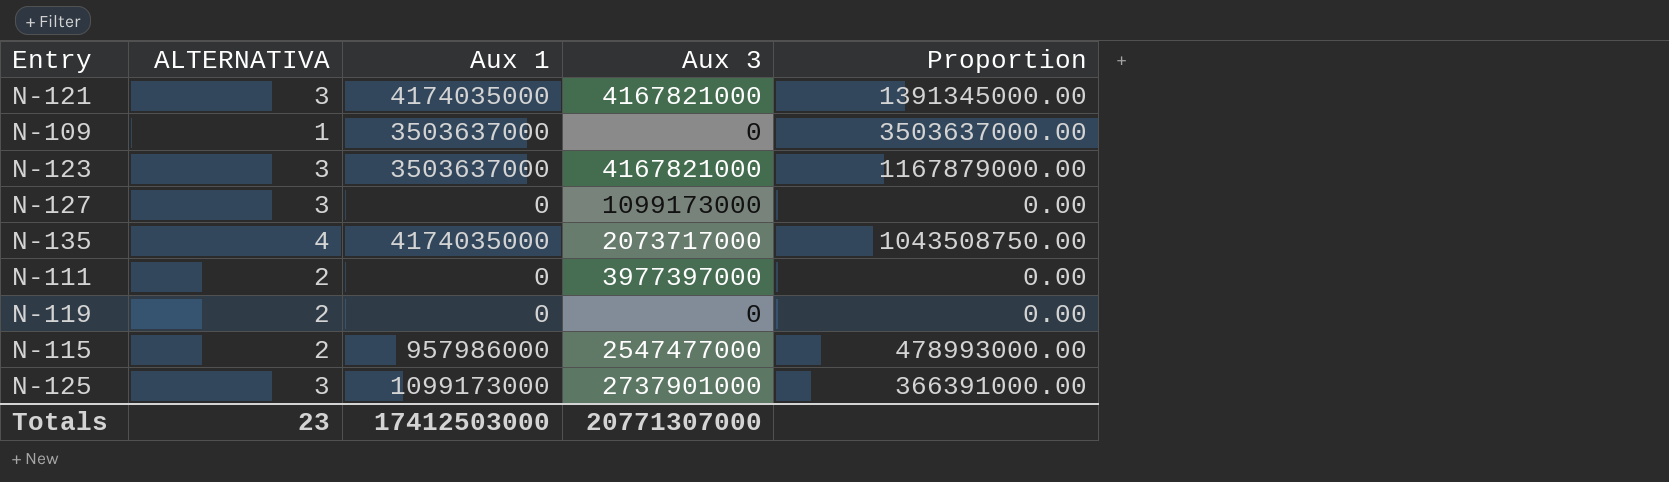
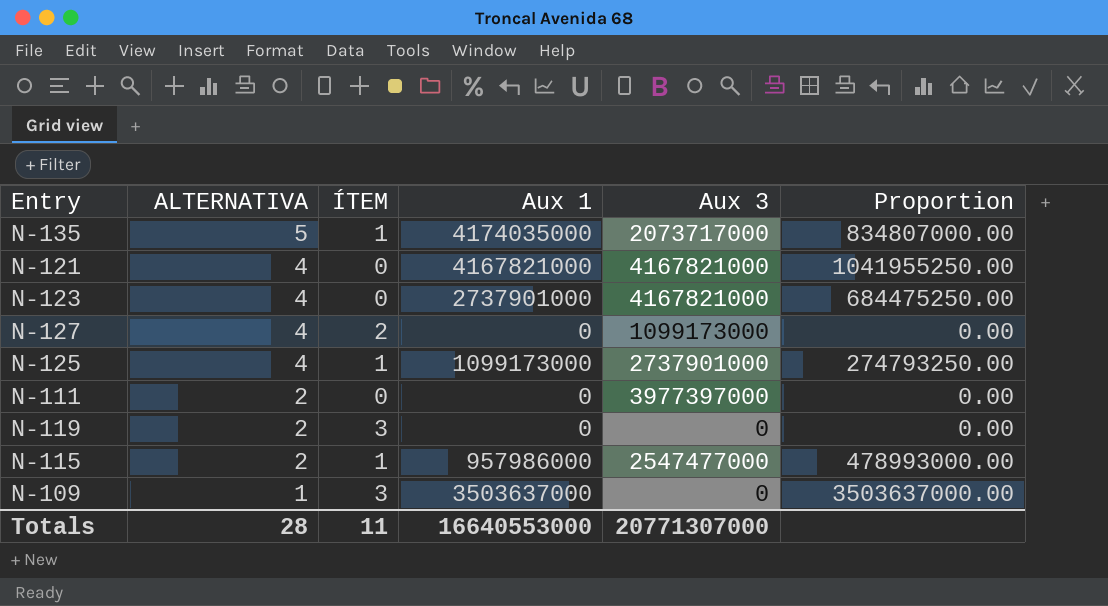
row order: none -> ALTERNATIVA descending
column ÍTEM | position: none -> 3
N-135 | ALTERNATIVA: 4 -> 5
N-135 | Proportion: 1043508750.00 -> 834807000.00
N-121 | ALTERNATIVA: 3 -> 4
N-121 | Aux 1: 4174035000 -> 4167821000
N-121 | Proportion: 1391345000.00 -> 1041955250.00
N-123 | ALTERNATIVA: 3 -> 4
N-123 | Aux 1: 3503637000 -> 2737901000
N-123 | Proportion: 1167879000.00 -> 684475250.00
N-127 | ALTERNATIVA: 3 -> 4
N-125 | ALTERNATIVA: 3 -> 4
N-125 | Proportion: 366391000.00 -> 274793250.00
Totals | ALTERNATIVA: 23 -> 28
Totals | Aux 1: 17412503000 -> 16640553000

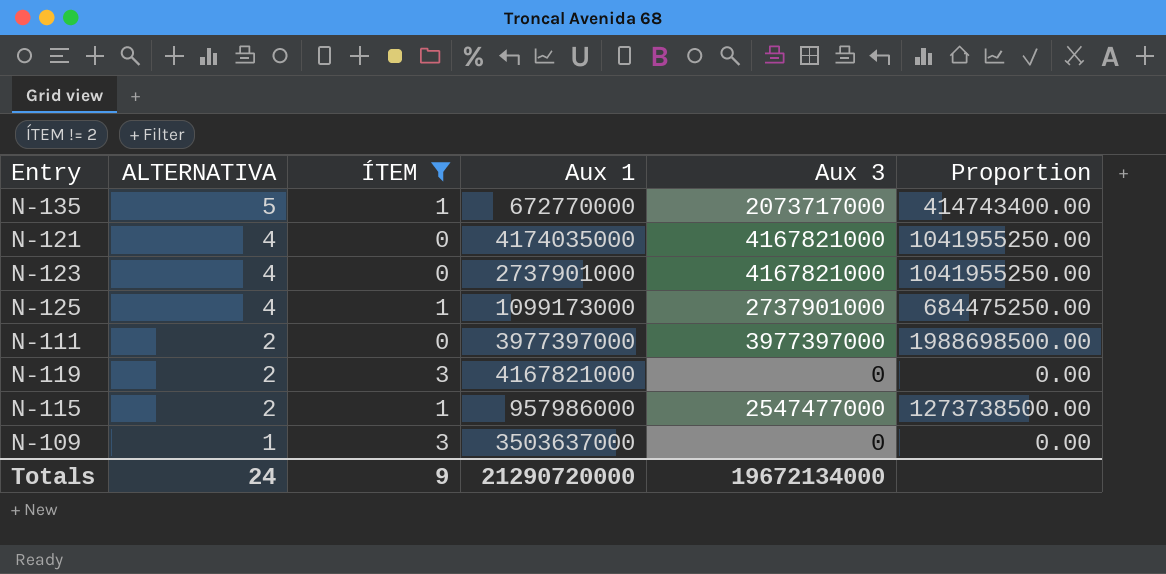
filter: none -> ÍTEM != 2
column Proportion | formula: [Aux 1] / [ALTERNATIVA] -> [Aux 3] / [ALTERNATIVA]
N-135 | Aux 1: 4174035000 -> 672770000
N-121 | Aux 1: 4167821000 -> 4174035000
N-111 | Aux 1: 0 -> 3977397000
N-119 | Aux 1: 0 -> 4167821000
Totals | ALTERNATIVA: 28 -> 24
Totals | ÍTEM: 11 -> 9
Totals | Aux 1: 16640553000 -> 21290720000
Totals | Aux 3: 20771307000 -> 19672134000

